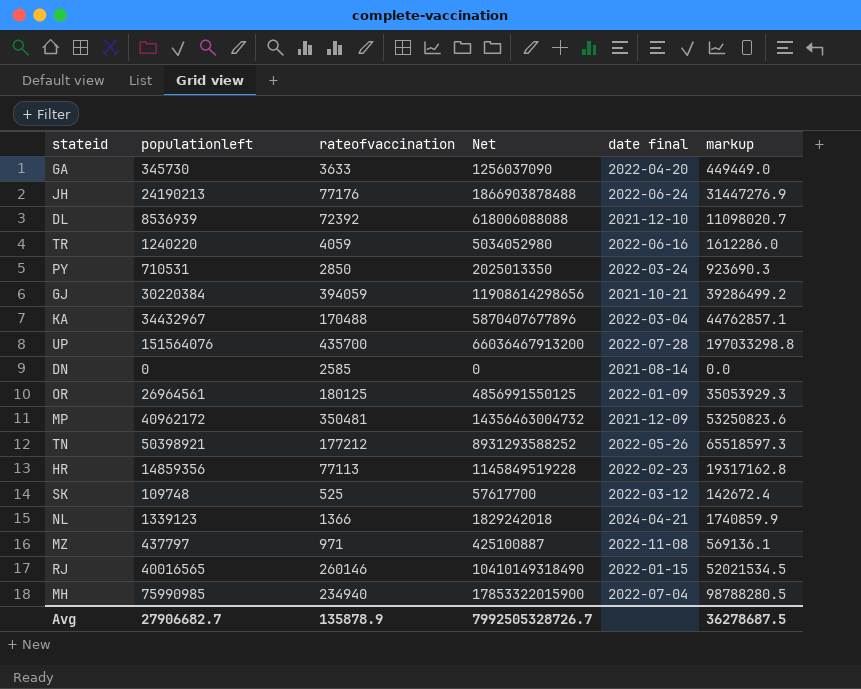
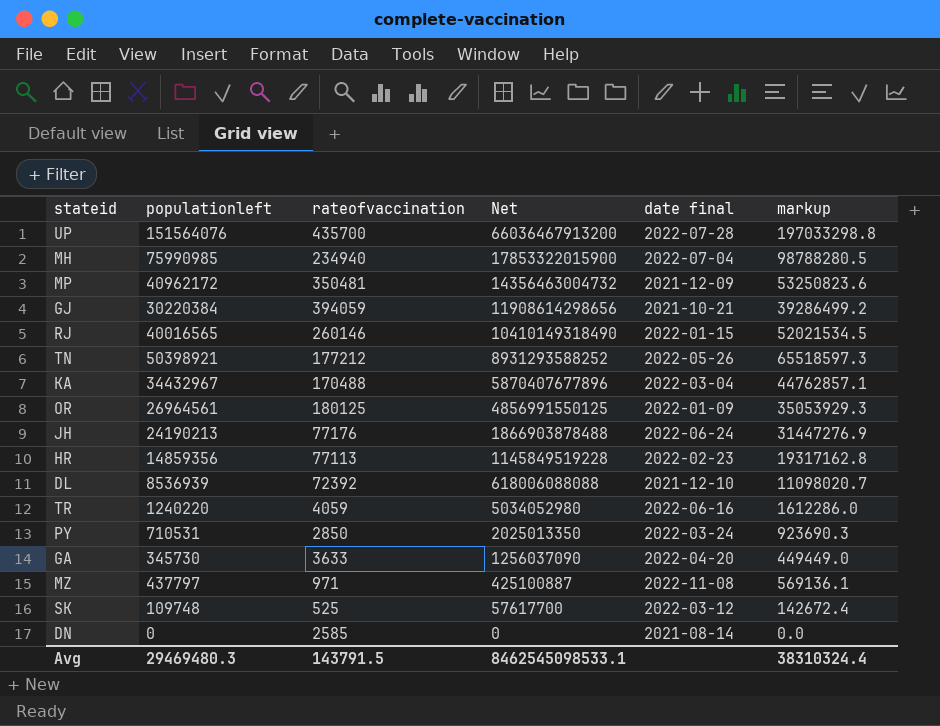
row order: none -> Net descending
row NL: 1339123 | 1366 | 1829242018 | 2024-04-21 | 1740859.9 -> none
Avg | populationleft: 27906682.7 -> 29469480.3
Avg | rateofvaccination: 135878.9 -> 143791.5
Avg | Net: 7992505328726.7 -> 8462545098533.1
Avg | markup: 36278687.5 -> 38310324.4

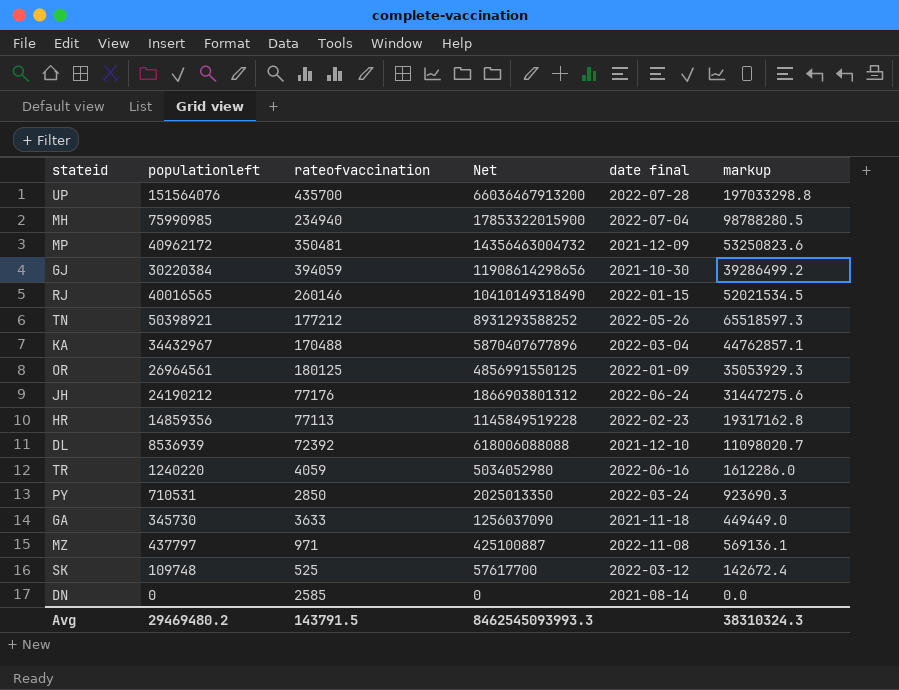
GJ | date final: 2021-10-21 -> 2021-10-30
JH | populationleft: 24190213 -> 24190212
JH | Net: 1866903878488 -> 1866903801312
JH | markup: 31447276.9 -> 31447275.6
GA | date final: 2022-04-20 -> 2021-11-18
Avg | populationleft: 29469480.3 -> 29469480.2
Avg | Net: 8462545098533.1 -> 8462545093993.3
Avg | markup: 38310324.4 -> 38310324.3

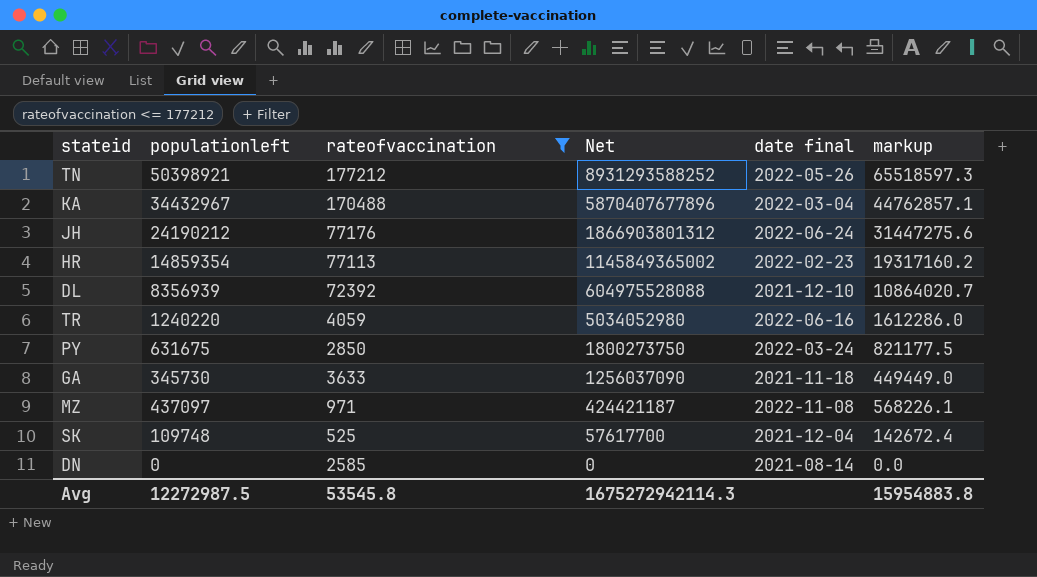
filter: none -> rateofvaccination <= 177212
HR | populationleft: 14859356 -> 14859354
HR | Net: 1145849519228 -> 1145849365002
HR | markup: 19317162.8 -> 19317160.2
DL | populationleft: 8536939 -> 8356939
DL | Net: 618006088088 -> 604975528088
DL | markup: 11098020.7 -> 10864020.7
PY | populationleft: 710531 -> 631675
PY | Net: 2025013350 -> 1800273750
PY | markup: 923690.3 -> 821177.5
MZ | populationleft: 437797 -> 437097
MZ | Net: 425100887 -> 424421187
MZ | markup: 569136.1 -> 568226.1
SK | date final: 2022-03-12 -> 2021-12-04
Avg | populationleft: 29469480.2 -> 12272987.5
Avg | rateofvaccination: 143791.5 -> 53545.8
Avg | Net: 8462545093993.3 -> 1675272942114.3
Avg | markup: 38310324.3 -> 15954883.8

